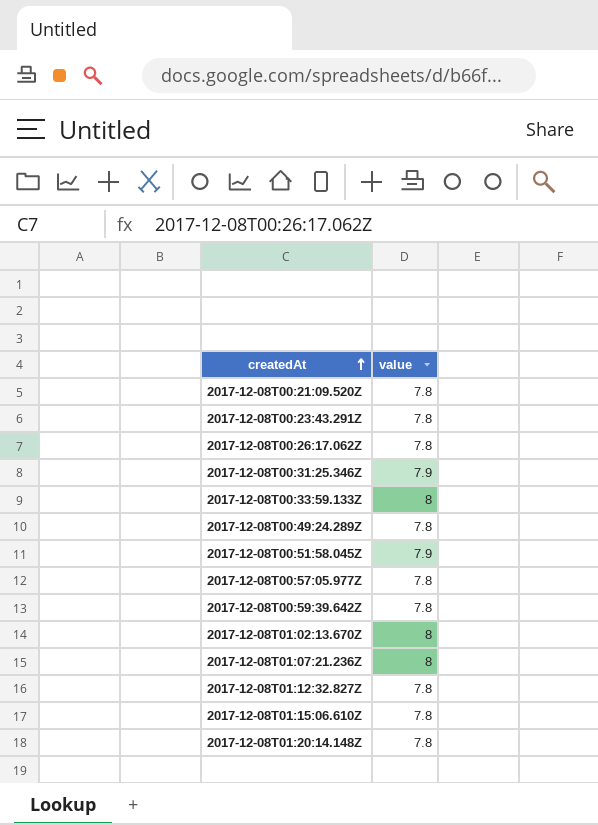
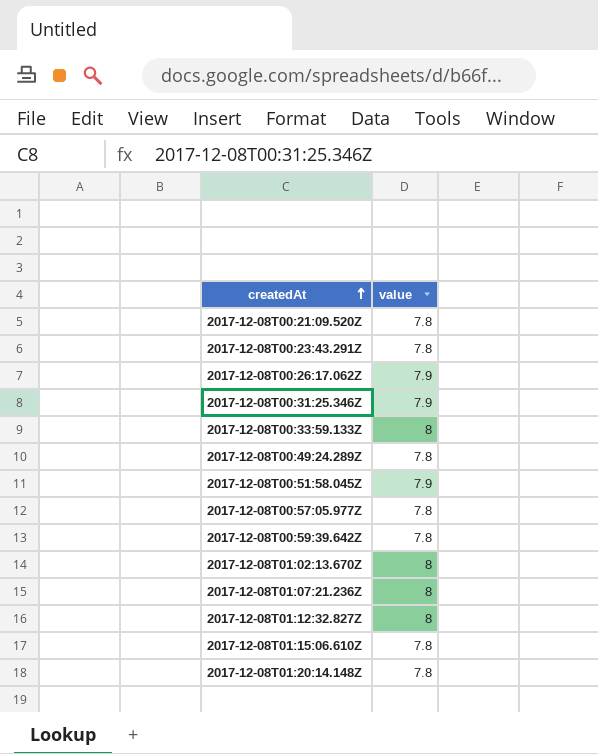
2017-12-08T00:26:17.062Z | value: 7.8 -> 7.9
2017-12-08T01:12:32.827Z | value: 7.8 -> 8

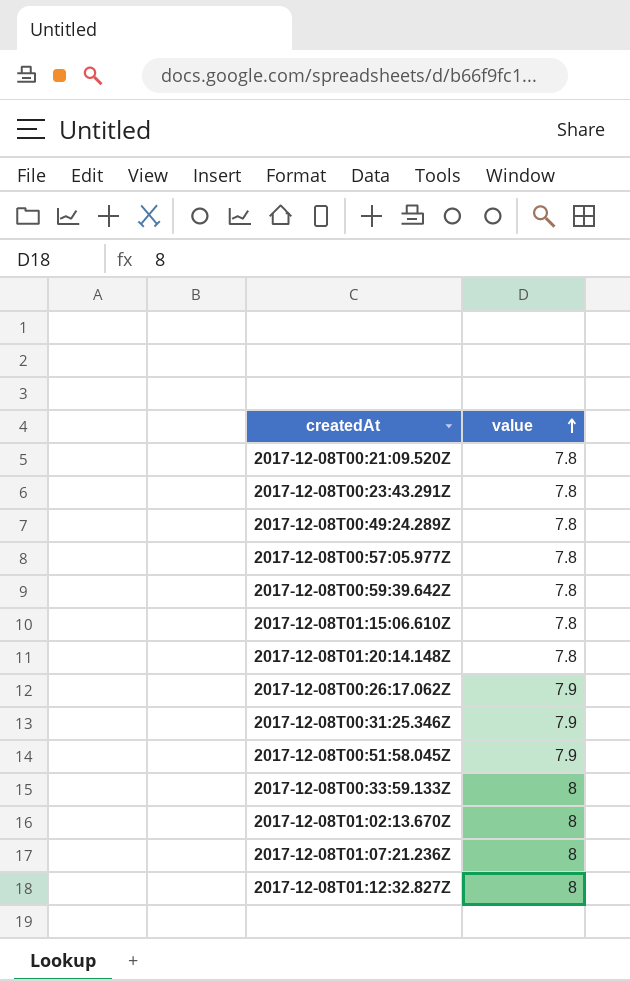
row order: createdAt ascending -> value ascending

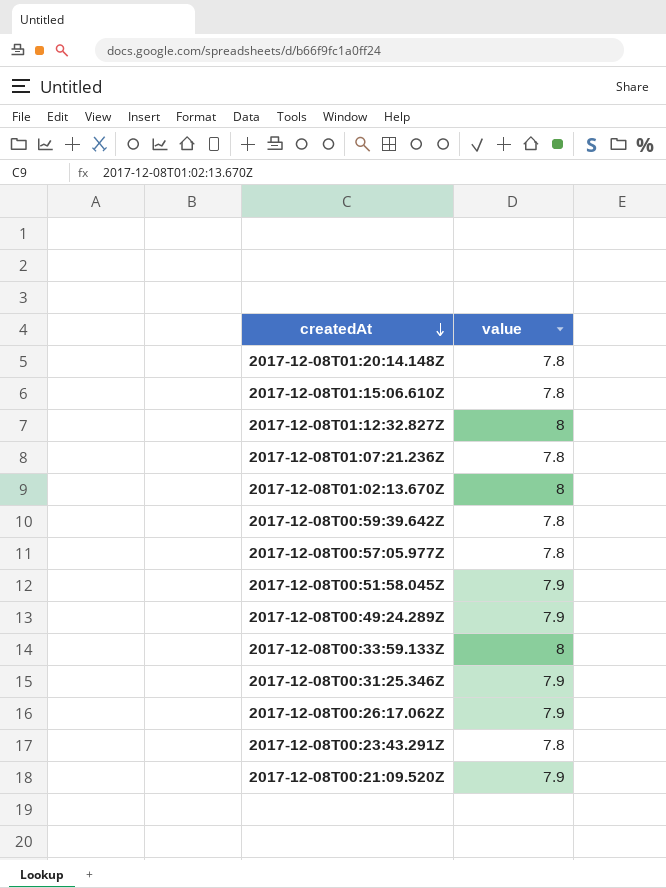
row order: value ascending -> createdAt descending
2017-12-08T01:07:21.236Z | value: 8 -> 7.8
2017-12-08T00:49:24.289Z | value: 7.8 -> 7.9
2017-12-08T00:21:09.520Z | value: 7.8 -> 7.9

